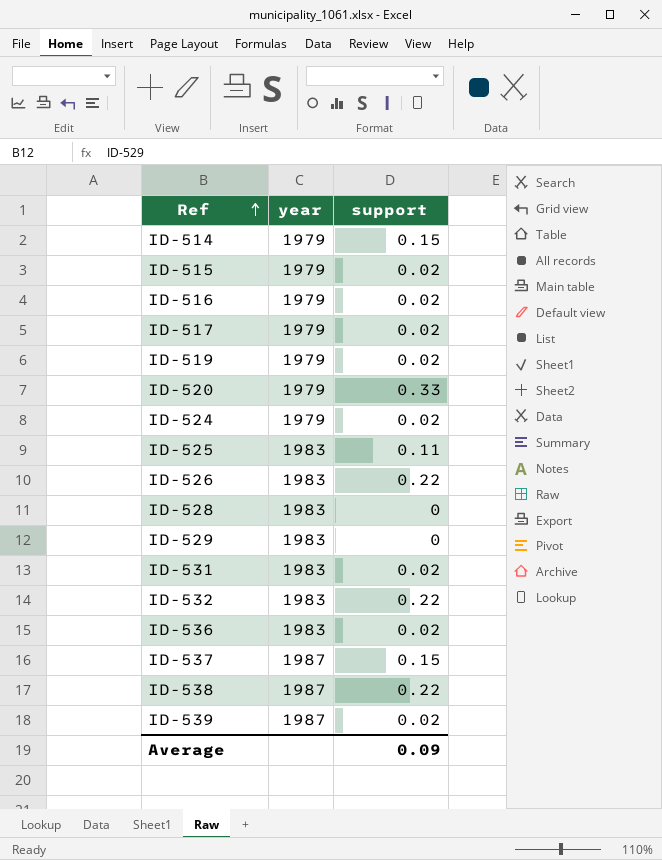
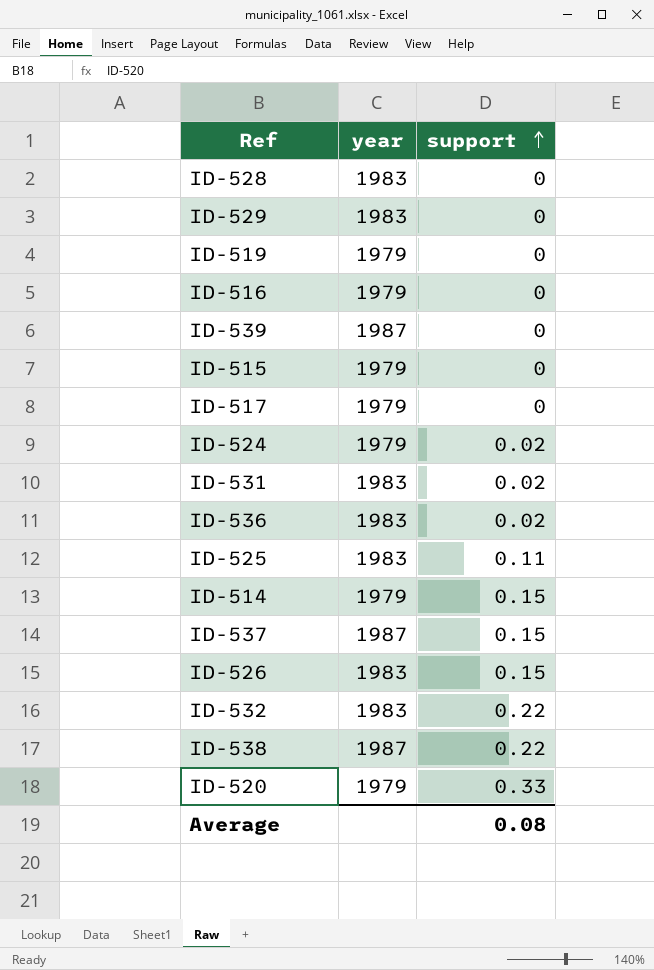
row order: Ref ascending -> support ascending
ID-519 | support: 0.02 -> 0
ID-516 | support: 0.02 -> 0
ID-539 | support: 0.02 -> 0
ID-515 | support: 0.02 -> 0
ID-517 | support: 0.02 -> 0
ID-526 | support: 0.22 -> 0.15
Average | support: 0.09 -> 0.08

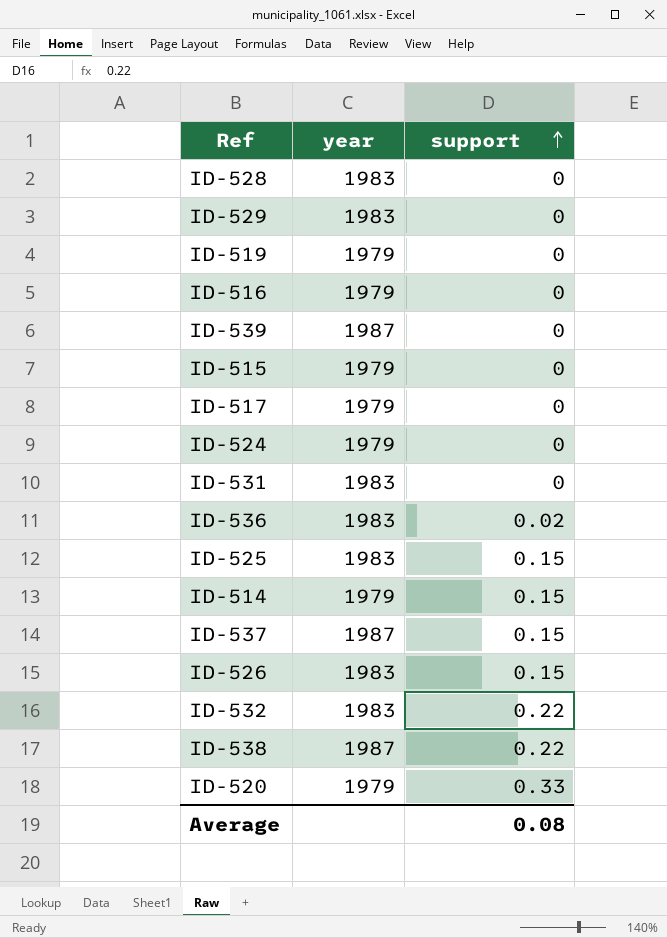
ID-524 | support: 0.02 -> 0
ID-531 | support: 0.02 -> 0
ID-525 | support: 0.11 -> 0.15

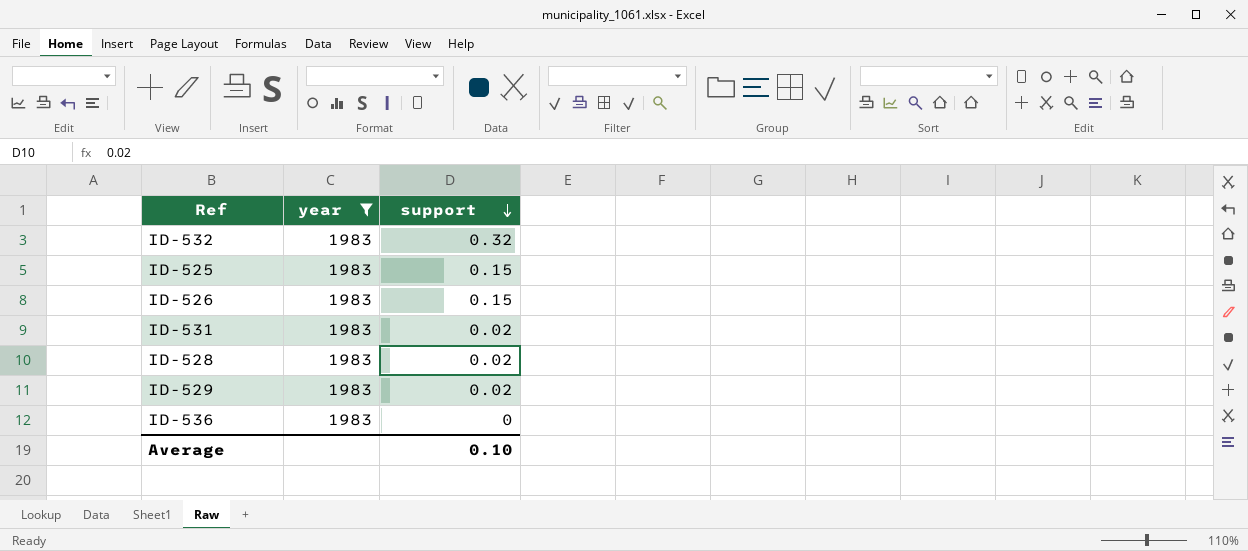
filter: none -> year = 1983
row order: support ascending -> support descending
ID-532 | support: 0.22 -> 0.32
ID-531 | support: 0 -> 0.02
ID-528 | support: 0 -> 0.02
ID-529 | support: 0 -> 0.02
ID-536 | support: 0.02 -> 0
Average | support: 0.08 -> 0.10

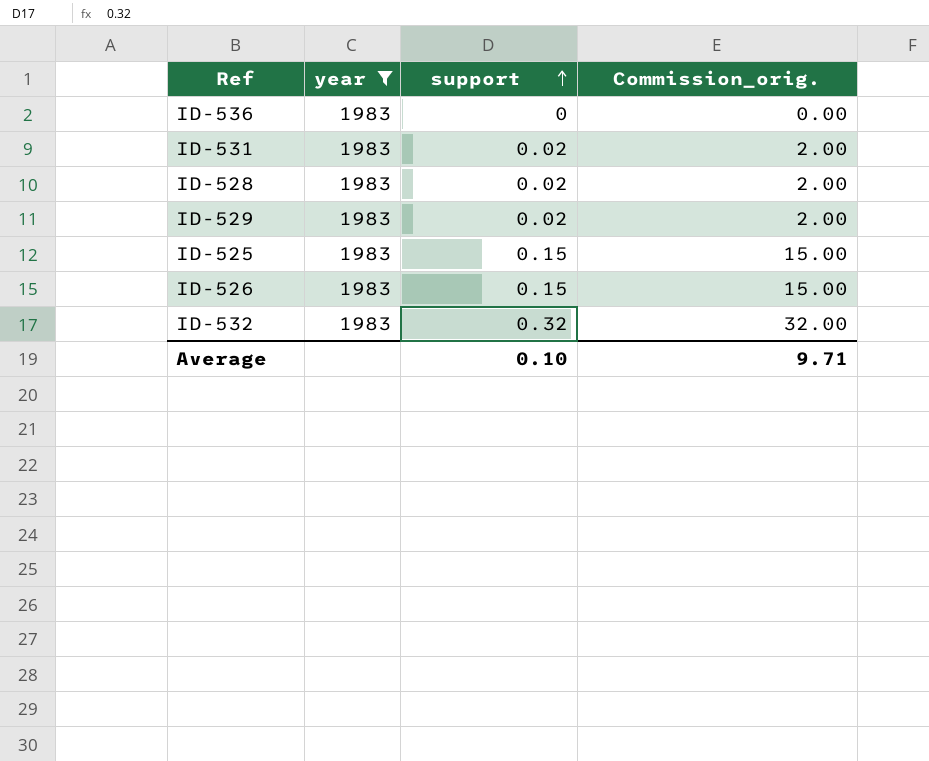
row order: support descending -> support ascending
column Commission_orig. | formula: none -> [support] * 100

